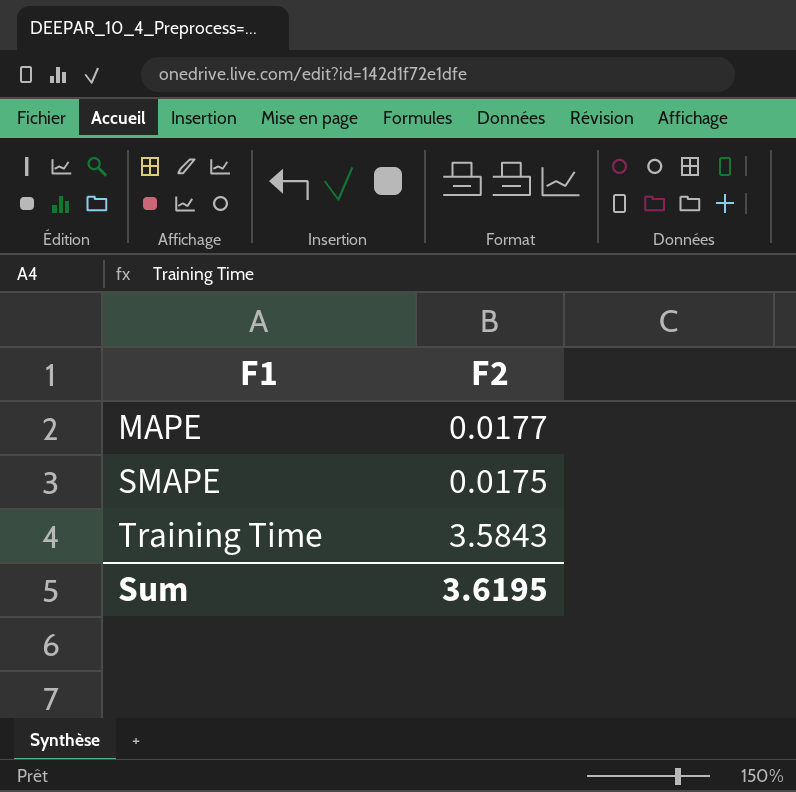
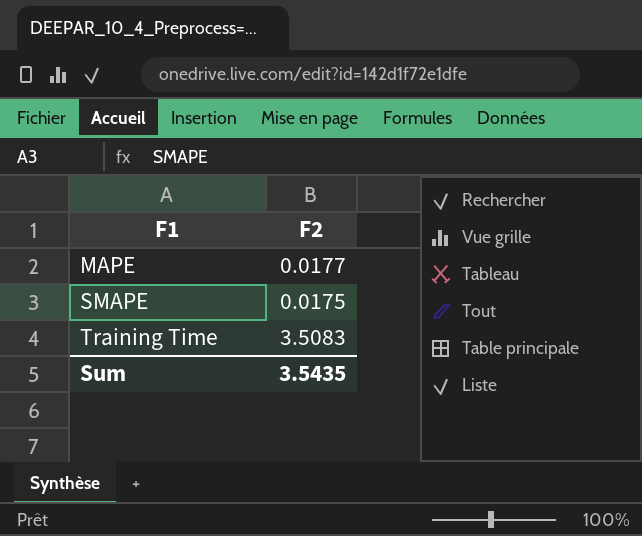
Training Time | F2: 3.5843 -> 3.5083
Sum | F2: 3.6195 -> 3.5435

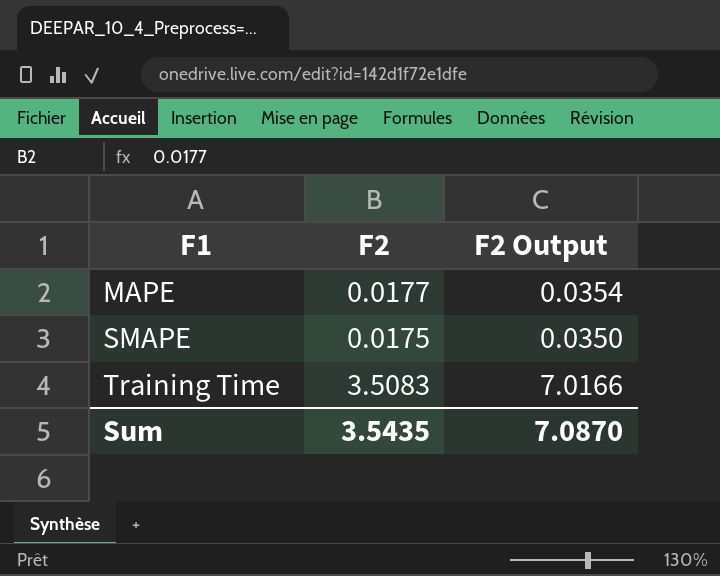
column F2 Output | formula: none -> [F2] * 2

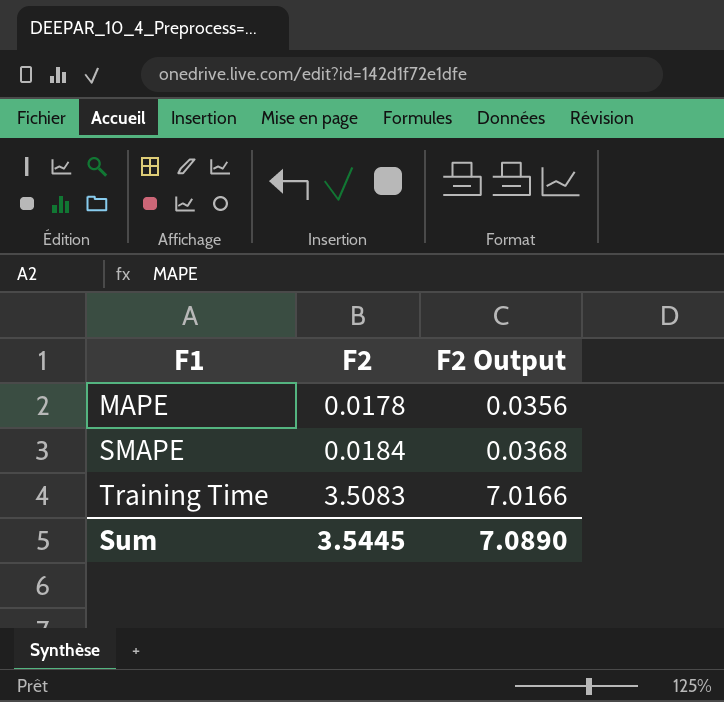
MAPE | F2: 0.0177 -> 0.0178
MAPE | F2 Output: 0.0354 -> 0.0356
SMAPE | F2: 0.0175 -> 0.0184
SMAPE | F2 Output: 0.0350 -> 0.0368
Sum | F2: 3.5435 -> 3.5445
Sum | F2 Output: 7.0870 -> 7.0890

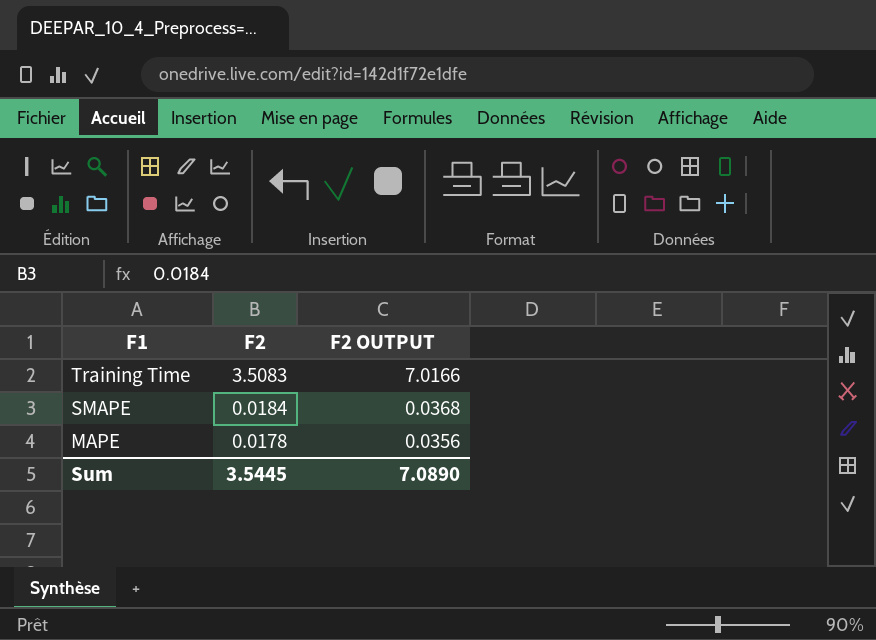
row order: F1 ascending -> F1 descending
column name: F2 Output -> F2 OUTPUT

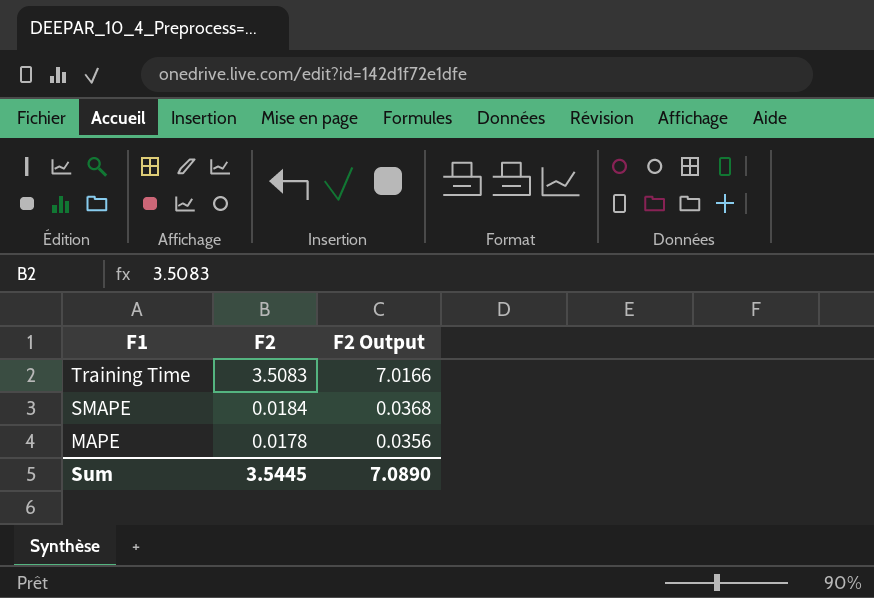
column name: F2 OUTPUT -> F2 Output

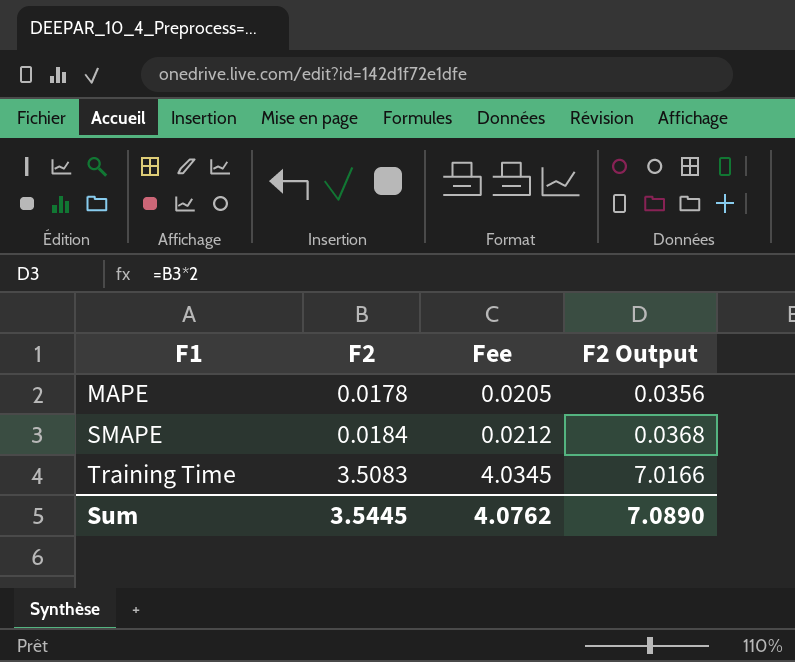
row order: F1 descending -> F1 ascending
column Fee | formula: none -> [F2] * 1.15

